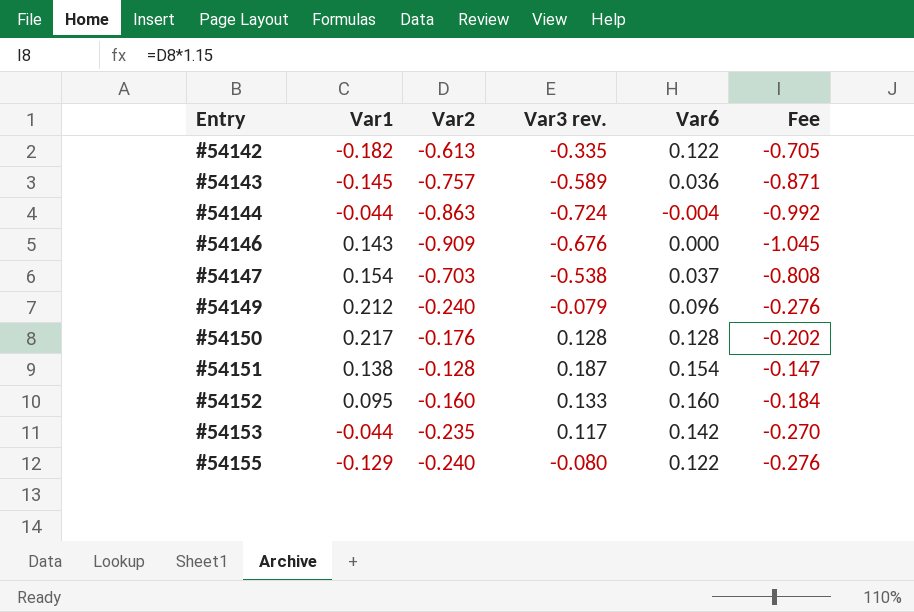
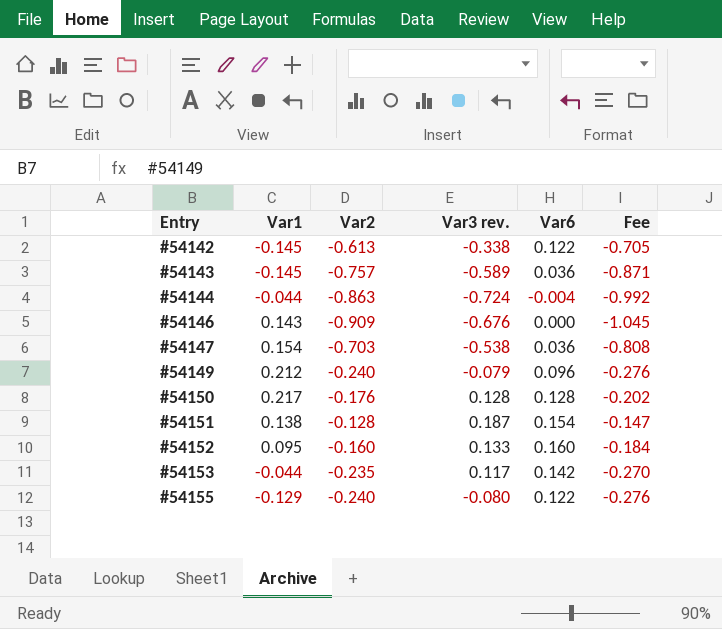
#54142 | Var1: -0.182 -> -0.145
#54142 | Var3 rev.: -0.335 -> -0.338
#54147 | Var6: 0.037 -> 0.036

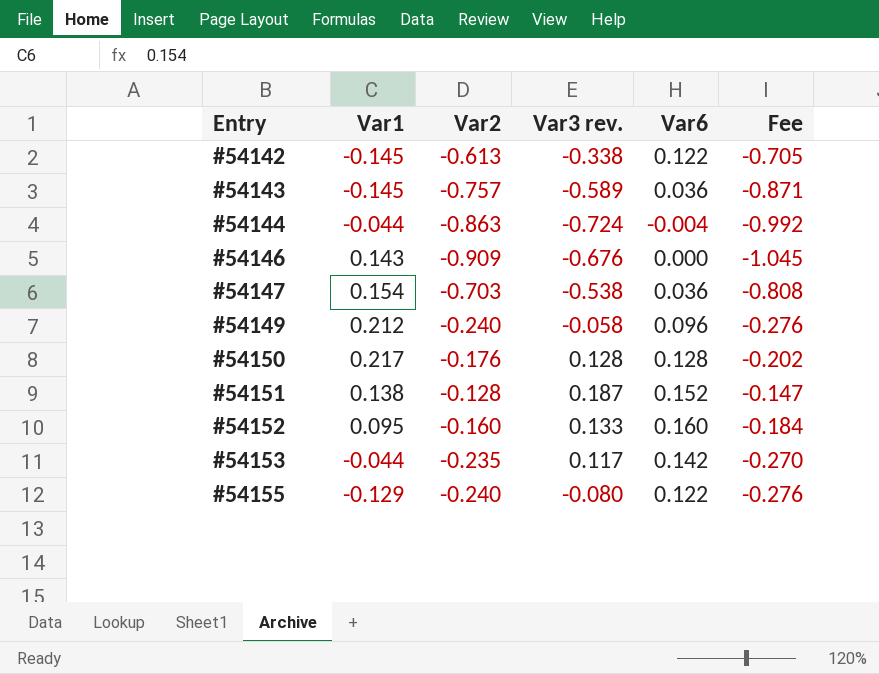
#54149 | Var3 rev.: -0.079 -> -0.058
#54151 | Var6: 0.154 -> 0.152

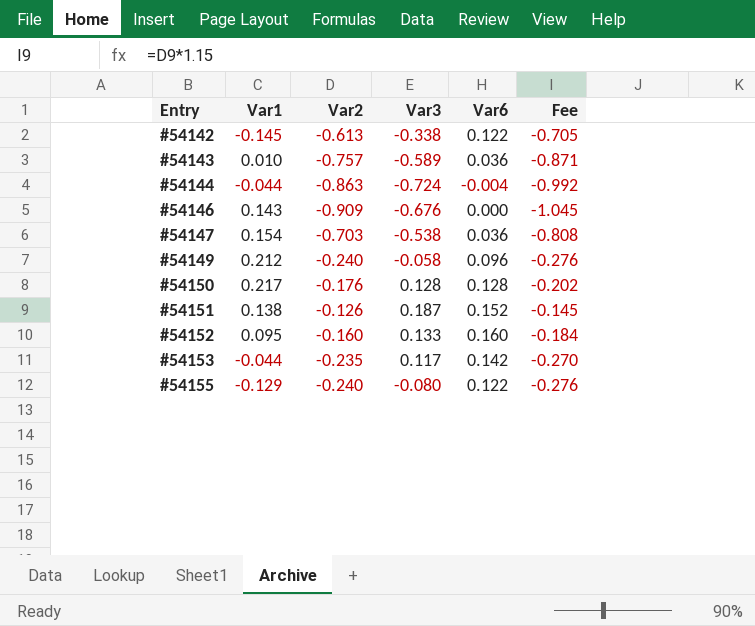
column name: Var3 rev. -> Var3
#54143 | Var1: -0.145 -> 0.010
#54151 | Var2: -0.128 -> -0.126
#54151 | Fee: -0.147 -> -0.145

